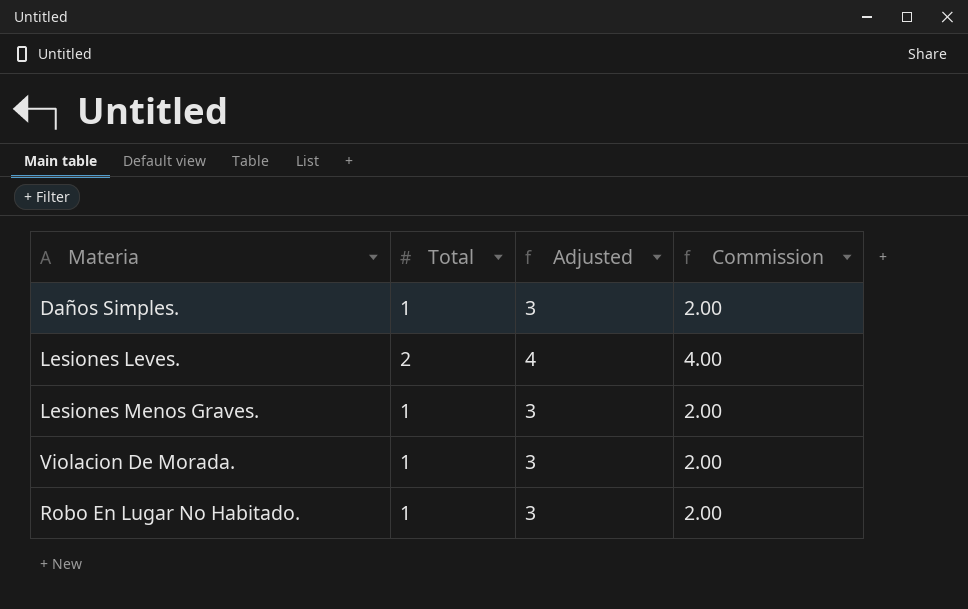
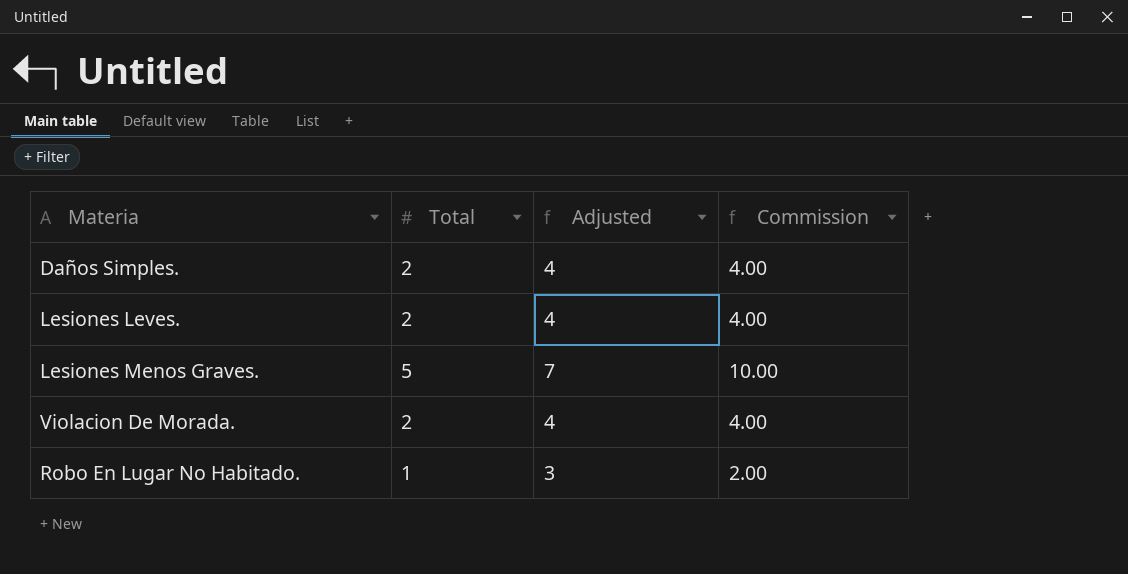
Daños Simples. | Total: 1 -> 2
Daños Simples. | Adjusted: 3 -> 4
Daños Simples. | Commission: 2.00 -> 4.00
Lesiones Menos Graves. | Total: 1 -> 5
Lesiones Menos Graves. | Adjusted: 3 -> 7
Lesiones Menos Graves. | Commission: 2.00 -> 10.00
Violacion De Morada. | Total: 1 -> 2
Violacion De Morada. | Adjusted: 3 -> 4
Violacion De Morada. | Commission: 2.00 -> 4.00

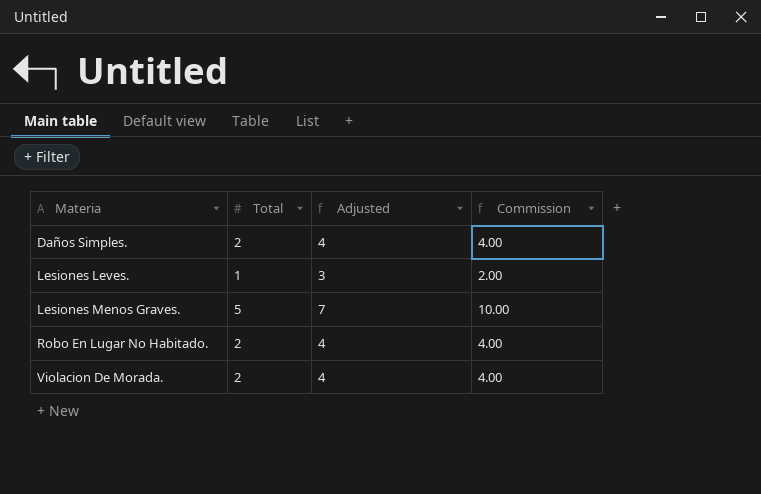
row order: none -> Materia ascending
Lesiones Leves. | Total: 2 -> 1
Lesiones Leves. | Adjusted: 4 -> 3
Lesiones Leves. | Commission: 4.00 -> 2.00
Robo En Lugar No Habitado. | Total: 1 -> 2
Robo En Lugar No Habitado. | Adjusted: 3 -> 4
Robo En Lugar No Habitado. | Commission: 2.00 -> 4.00

